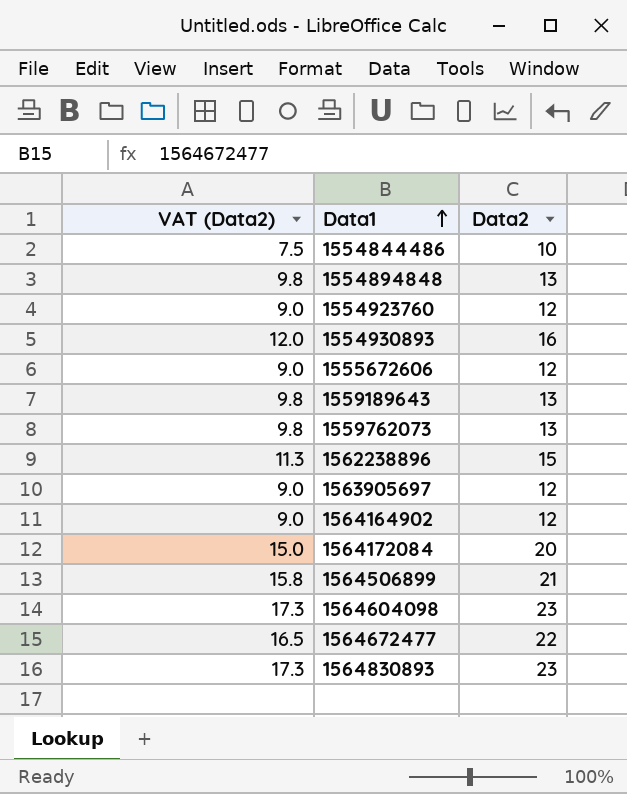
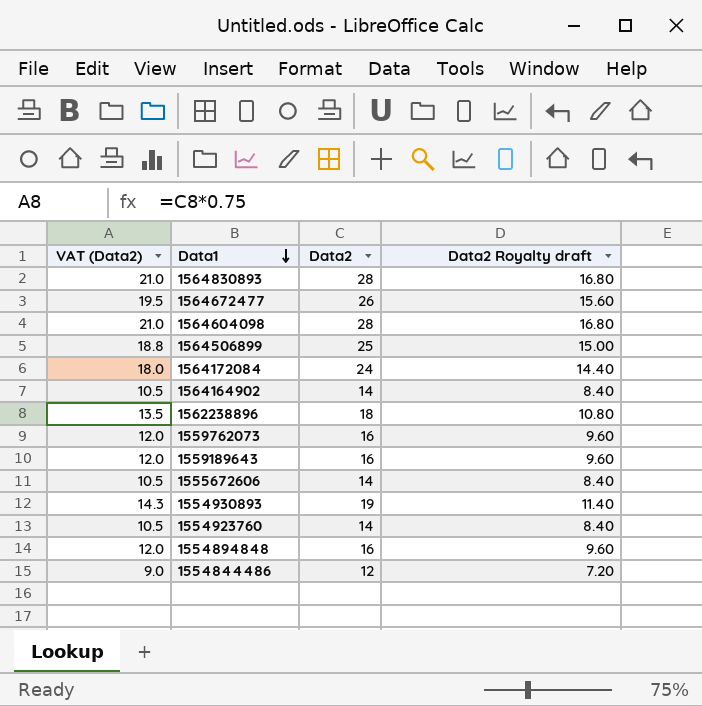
row order: Data1 ascending -> Data1 descending
column Data2 Royalty draft | formula: none -> [Data2] * 0.6
row 1563905697: 9.0 | 12 -> none
1564830893 | VAT (Data2): 17.3 -> 21.0
1564830893 | Data2: 23 -> 28
1564672477 | VAT (Data2): 16.5 -> 19.5
1564672477 | Data2: 22 -> 26
1564604098 | VAT (Data2): 17.3 -> 21.0
1564604098 | Data2: 23 -> 28
1564506899 | VAT (Data2): 15.8 -> 18.8
1564506899 | Data2: 21 -> 25
1564172084 | VAT (Data2): 15.0 -> 18.0
1564172084 | Data2: 20 -> 24
1564164902 | VAT (Data2): 9.0 -> 10.5
1564164902 | Data2: 12 -> 14
1562238896 | VAT (Data2): 11.3 -> 13.5
1562238896 | Data2: 15 -> 18
1559762073 | VAT (Data2): 9.8 -> 12.0
1559762073 | Data2: 13 -> 16
1559189643 | VAT (Data2): 9.8 -> 12.0
1559189643 | Data2: 13 -> 16
1555672606 | VAT (Data2): 9.0 -> 10.5
1555672606 | Data2: 12 -> 14
1554930893 | VAT (Data2): 12.0 -> 14.3
1554930893 | Data2: 16 -> 19
1554923760 | VAT (Data2): 9.0 -> 10.5
1554923760 | Data2: 12 -> 14
1554894848 | VAT (Data2): 9.8 -> 12.0
1554894848 | Data2: 13 -> 16
1554844486 | VAT (Data2): 7.5 -> 9.0
1554844486 | Data2: 10 -> 12

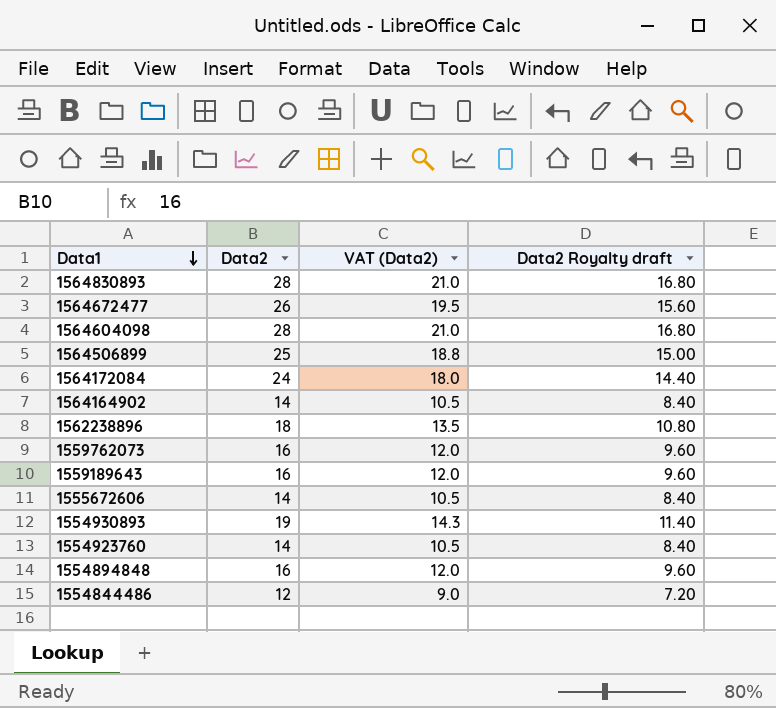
column VAT (Data2) | position: 1 -> 3

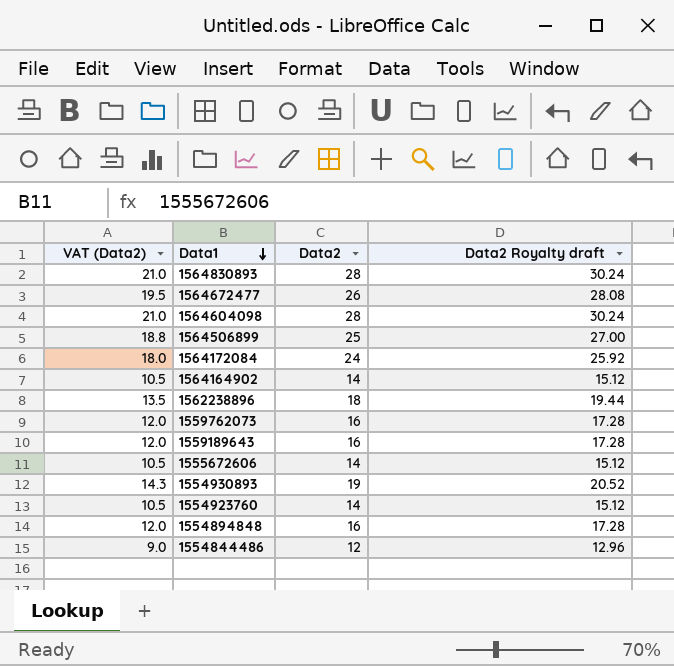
column VAT (Data2) | position: 3 -> 1
column Data2 Royalty draft | formula: [Data2] * 0.6 -> [Data2] * 1.08

